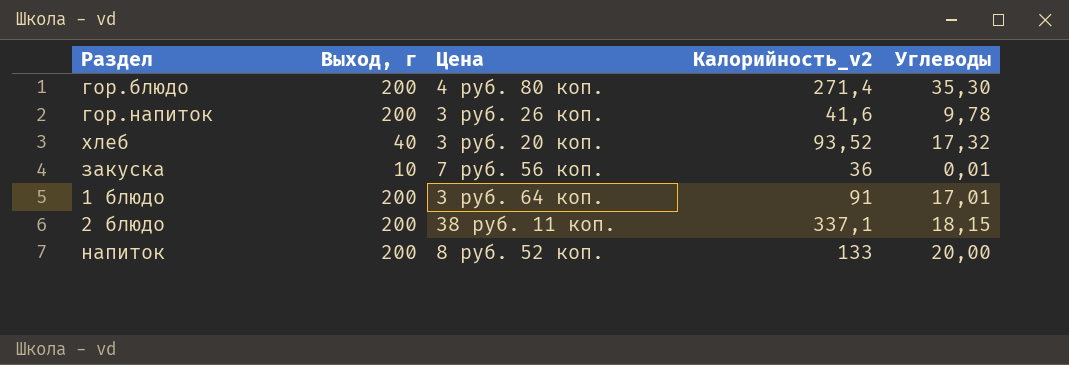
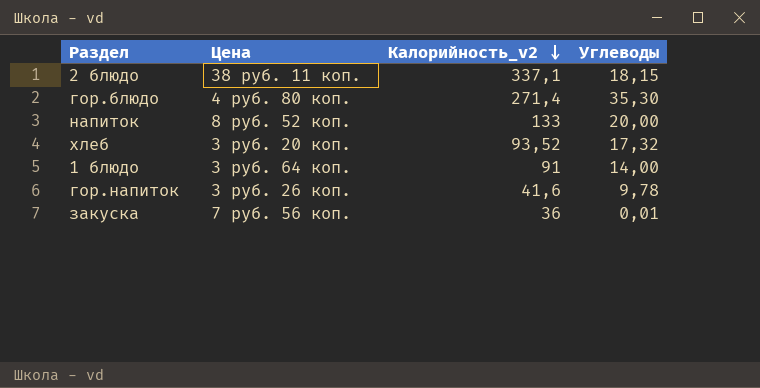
row order: none -> Калорийность_v2 descending
column Выход, г | position: 2 -> none
1 блюдо | Углеводы: 17,01 -> 14,00

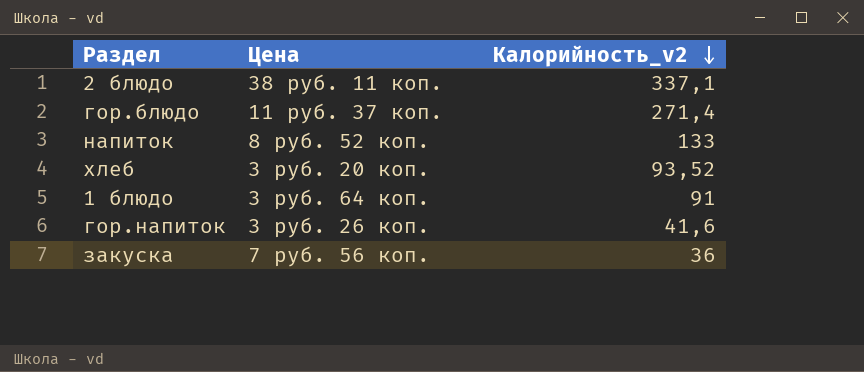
column Углеводы | position: 4 -> none
гор.блюдо | Цена: 4 руб. 80 коп. -> 11 руб. 37 коп.

